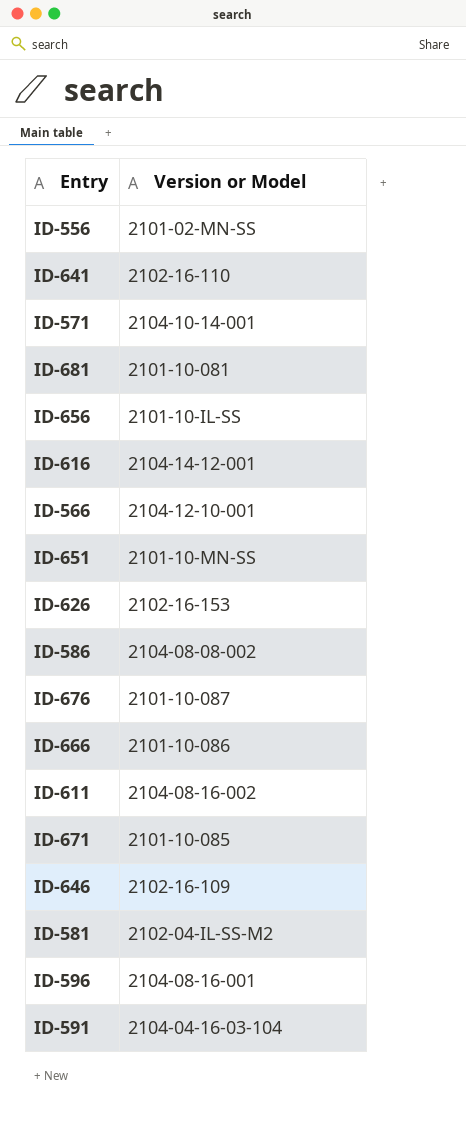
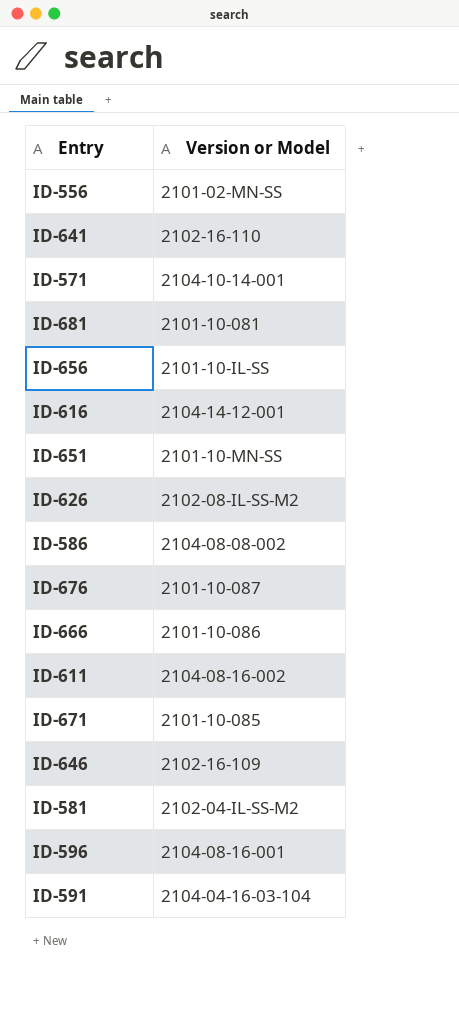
row ID-566: 2104-12-10-001 -> none
ID-626 | Version or Model: 2102-16-153 -> 2102-08-IL-SS-M2

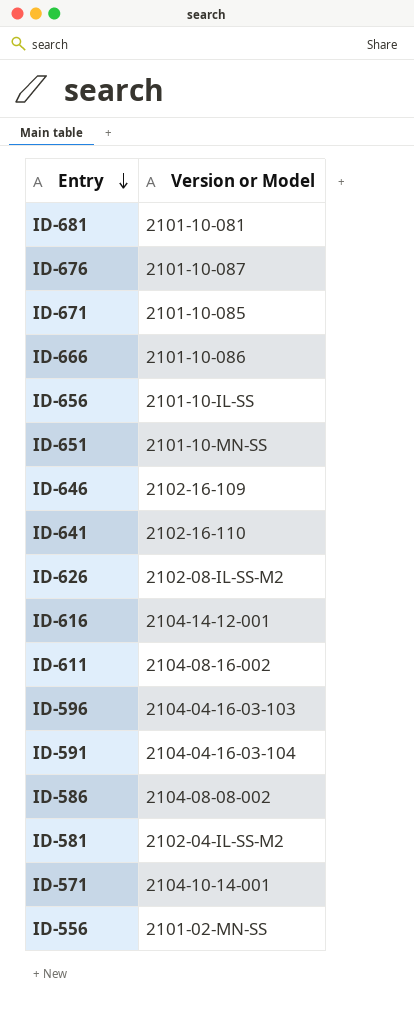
row order: none -> Entry descending
ID-596 | Version or Model: 2104-08-16-001 -> 2104-04-16-03-103

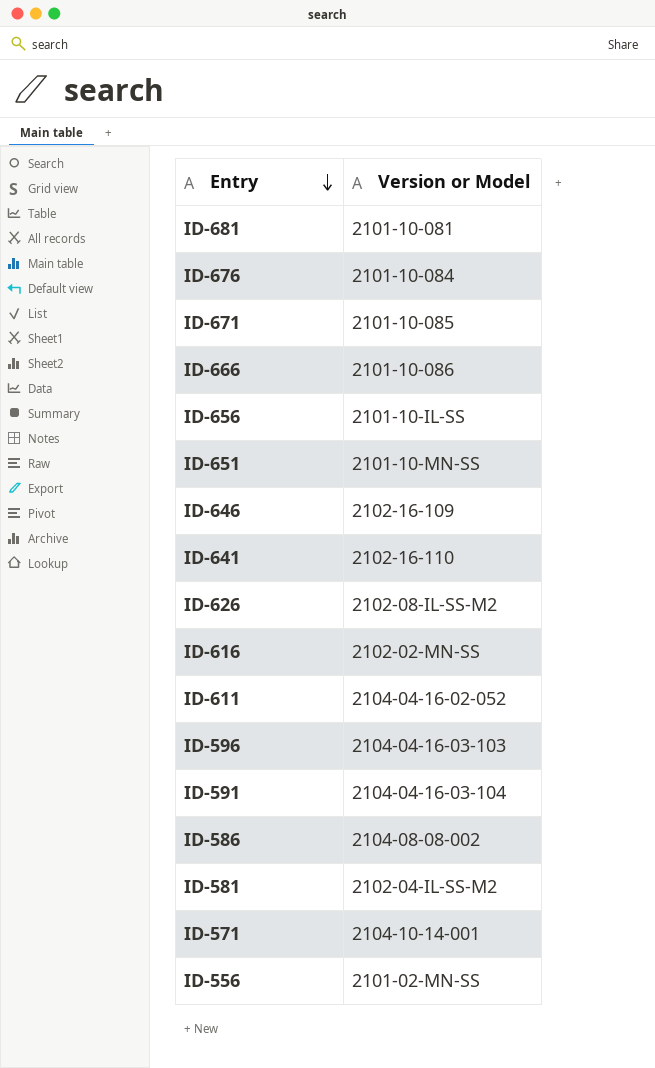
ID-676 | Version or Model: 2101-10-087 -> 2101-10-084
ID-616 | Version or Model: 2104-14-12-001 -> 2102-02-MN-SS
ID-611 | Version or Model: 2104-08-16-002 -> 2104-04-16-02-052

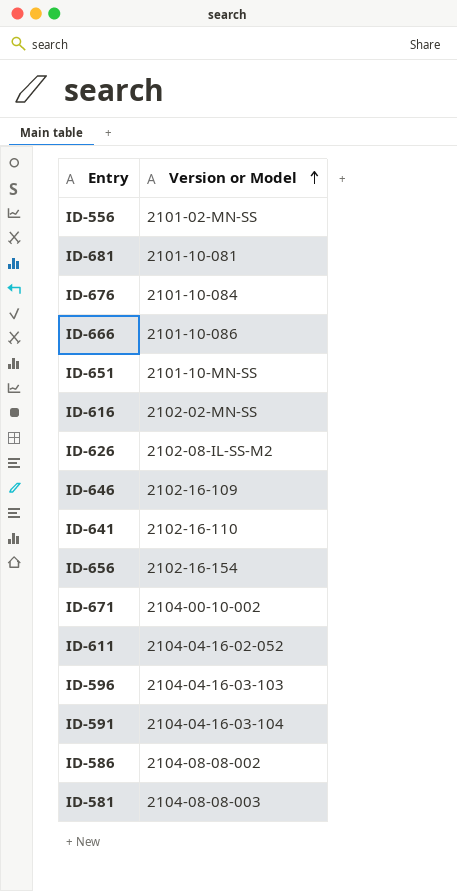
row order: Entry descending -> Version or Model ascending
row ID-571: 2104-10-14-001 -> none
ID-656 | Version or Model: 2101-10-IL-SS -> 2102-16-154
ID-671 | Version or Model: 2101-10-085 -> 2104-00-10-002
ID-581 | Version or Model: 2102-04-IL-SS-M2 -> 2104-08-08-003

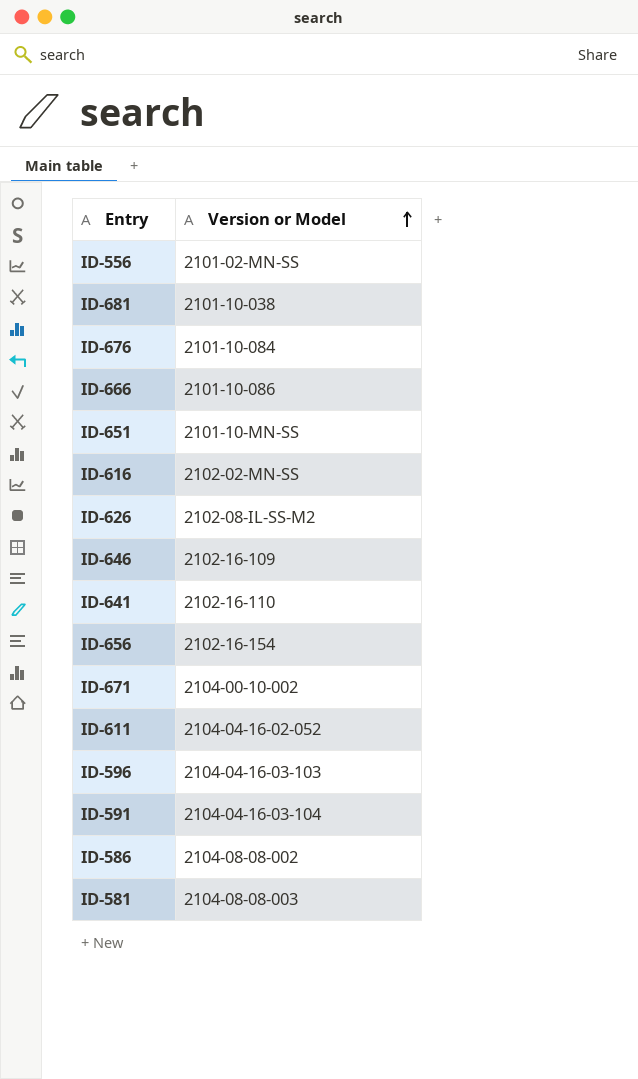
ID-681 | Version or Model: 2101-10-081 -> 2101-10-038

